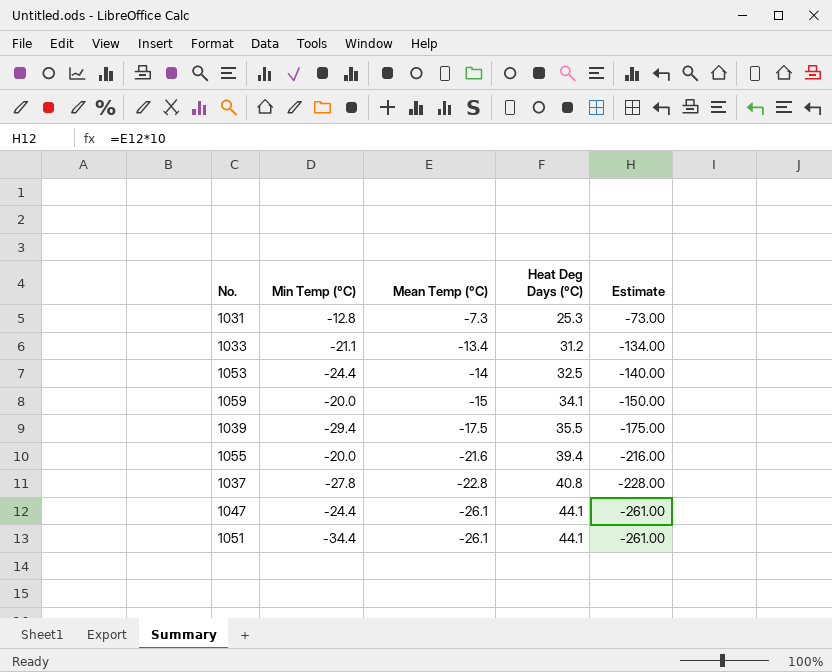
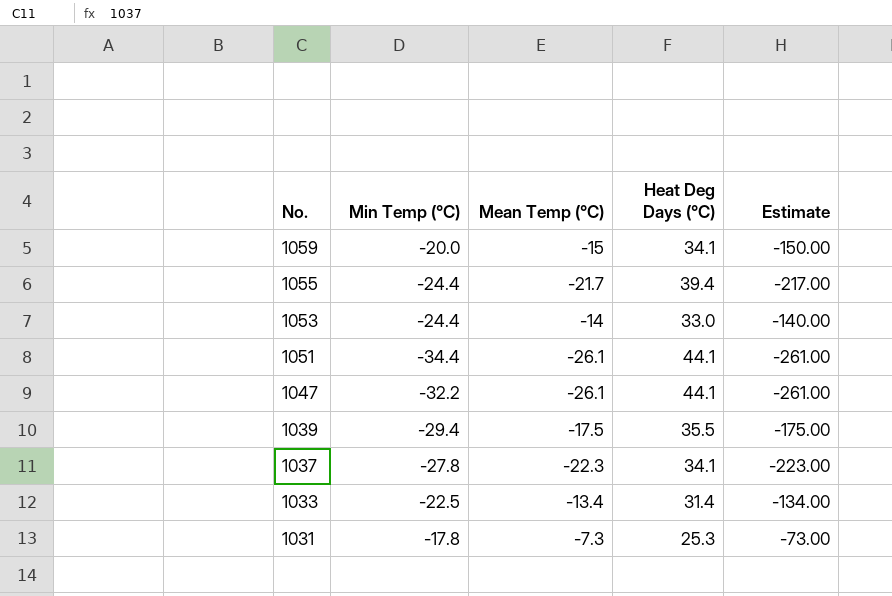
row order: Mean Temp (°C) descending -> No. descending
1055 | Min Temp (°C): -20.0 -> -24.4
1055 | Mean Temp (°C): -21.6 -> -21.7
1055 | Estimate: -216.00 -> -217.00
1053 | Heat Deg Days (°C): 32.5 -> 33.0
1047 | Min Temp (°C): -24.4 -> -32.2
1037 | Mean Temp (°C): -22.8 -> -22.3
1037 | Heat Deg Days (°C): 40.8 -> 34.1
1037 | Estimate: -228.00 -> -223.00
1033 | Min Temp (°C): -21.1 -> -22.5
1033 | Heat Deg Days (°C): 31.2 -> 31.4
1031 | Min Temp (°C): -12.8 -> -17.8

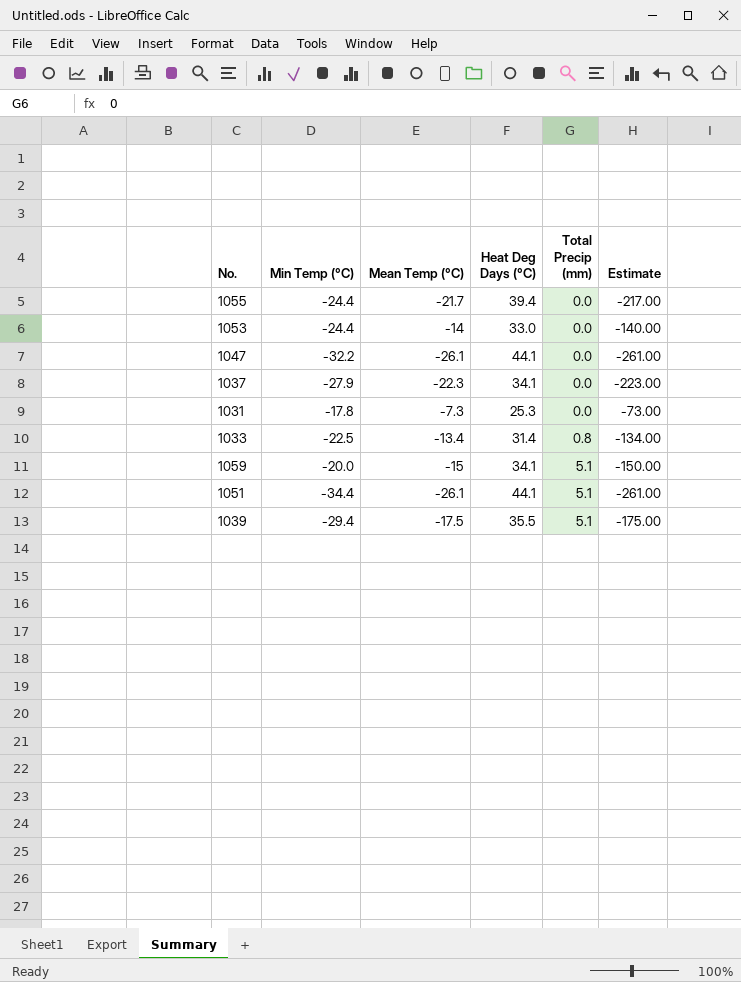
row order: No. descending -> Total Precip (mm) ascending
column Total Precip (mm) | position: none -> 5
1037 | Min Temp (°C): -27.8 -> -27.9

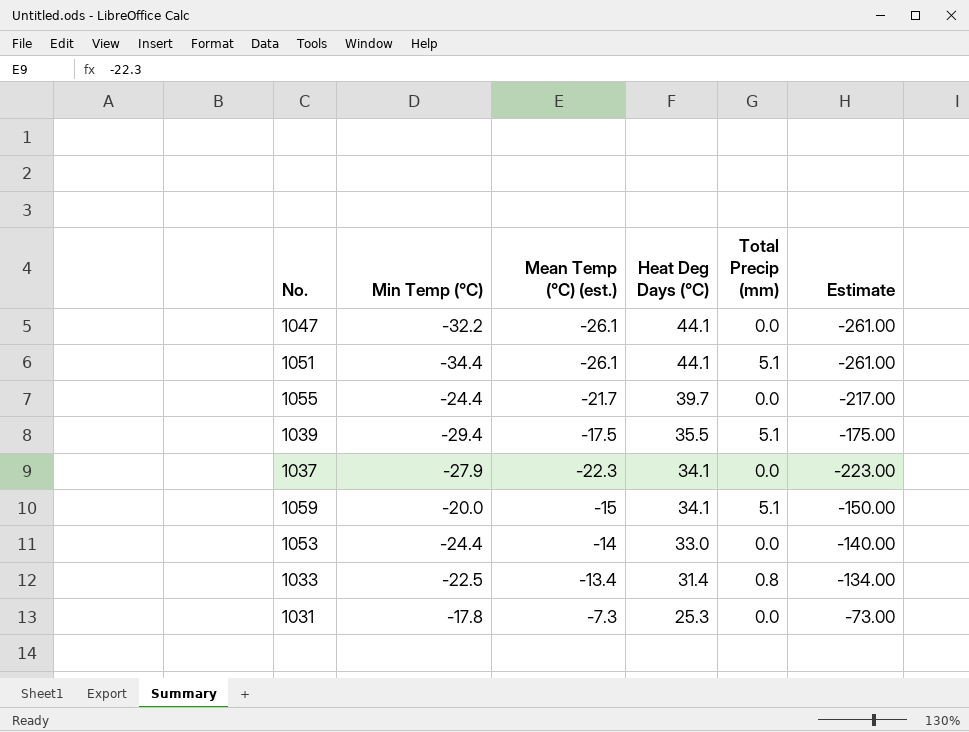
row order: Total Precip (mm) ascending -> Heat Deg Days (°C) descending
column name: Mean Temp (°C) -> Mean Temp (°C) (est.)
1055 | Heat Deg Days (°C): 39.4 -> 39.7

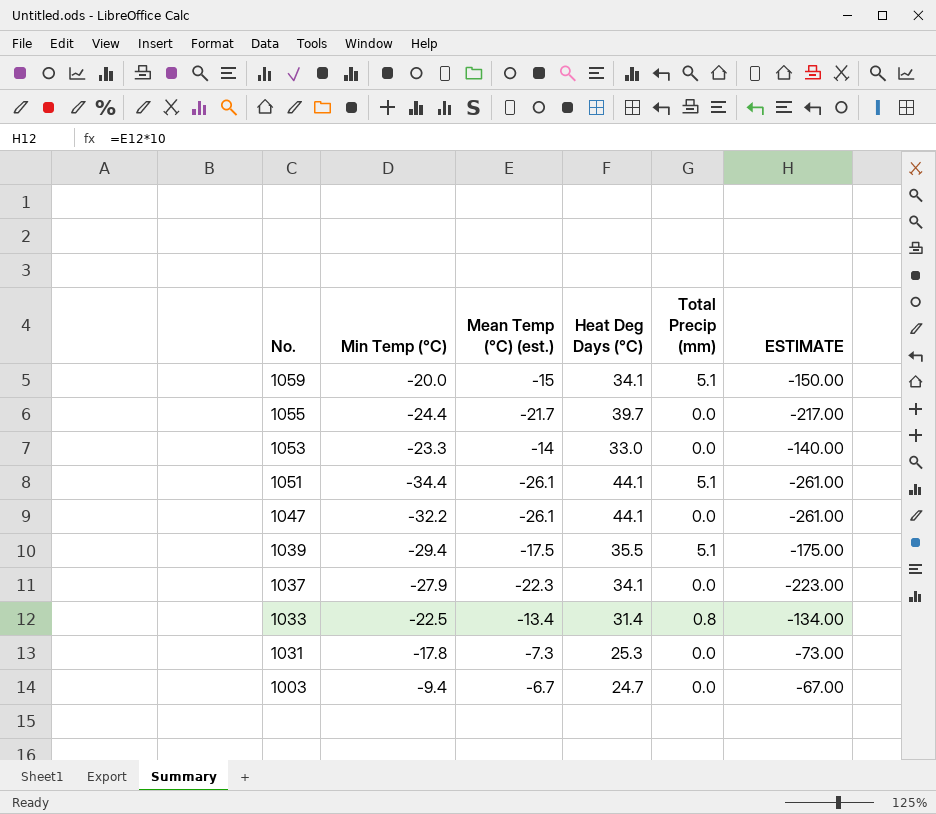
row order: Heat Deg Days (°C) descending -> No. descending
column name: Estimate -> ESTIMATE
1053 | Min Temp (°C): -24.4 -> -23.3
row 1003: none -> -9.4 | -6.7 | 24.7 | 0.0 | -67.00

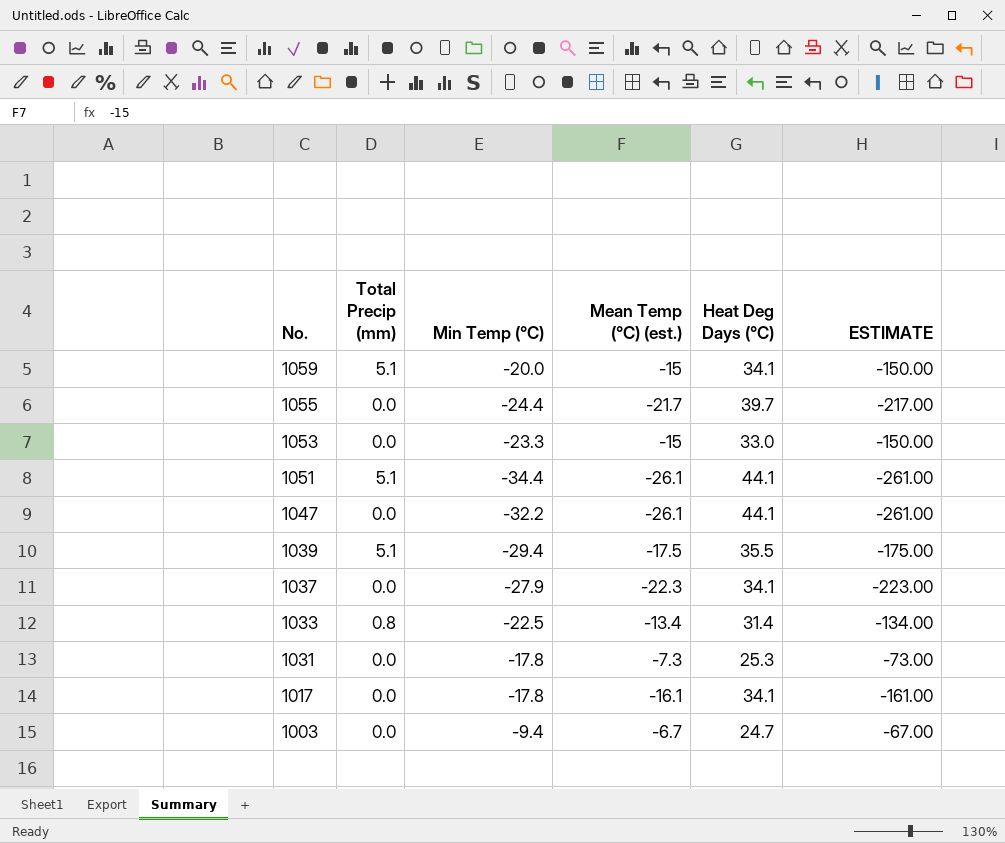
column Total Precip (mm) | position: 5 -> 2
1053 | Mean Temp (°C) (est.): -14 -> -15
1053 | ESTIMATE: -140.00 -> -150.00
row 1017: none -> 0.0 | -17.8 | -16.1 | 34.1 | -161.00

